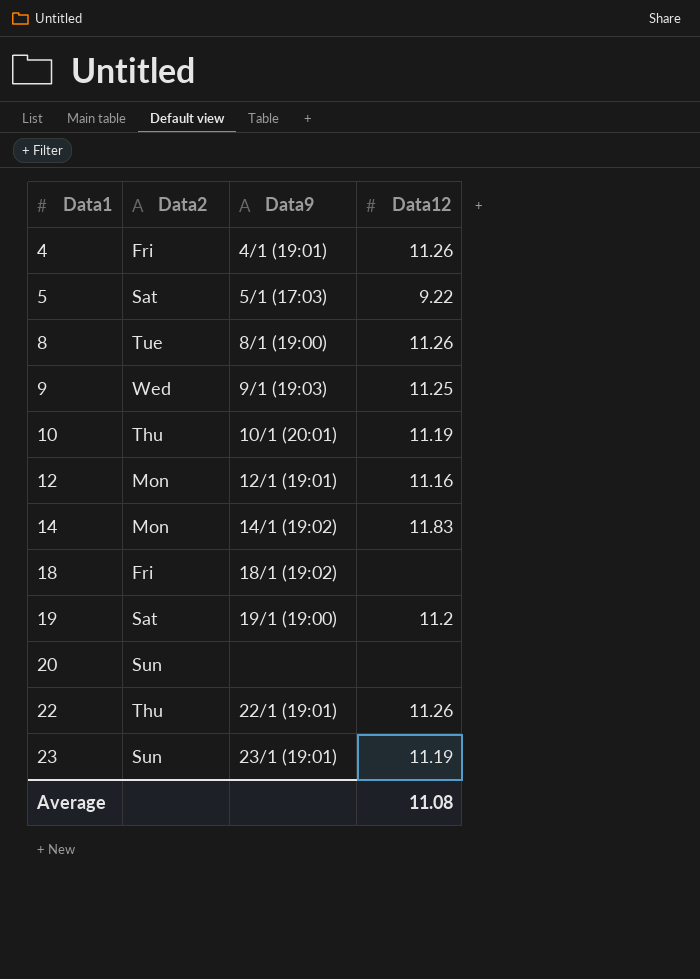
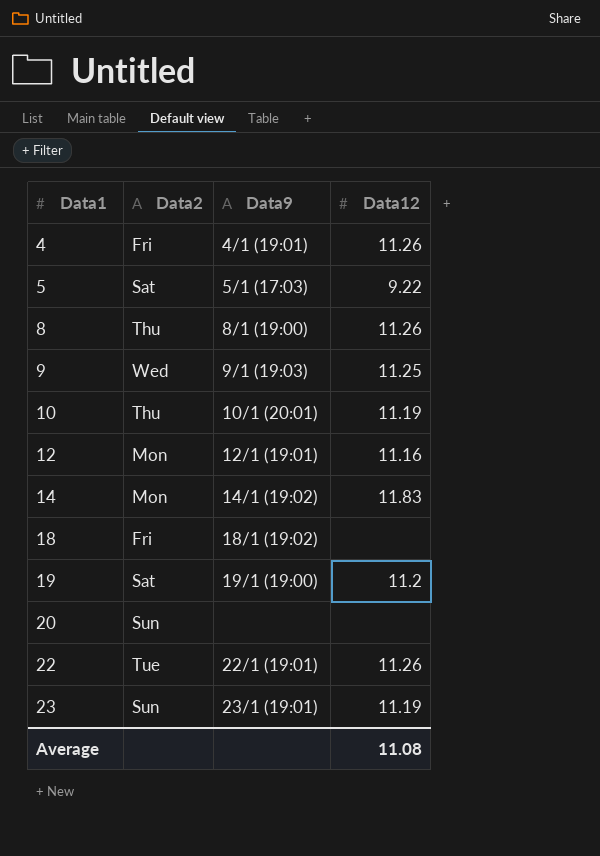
8 | Data2: Tue -> Thu
22 | Data2: Thu -> Tue

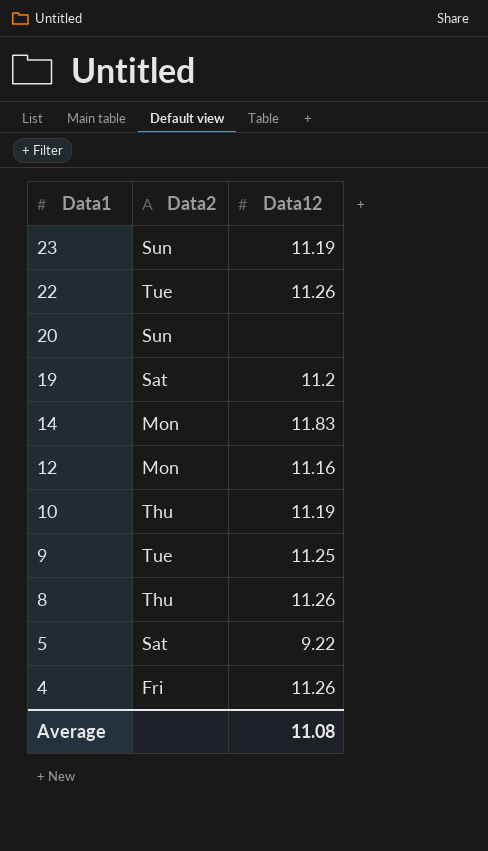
row order: Data1 ascending -> Data1 descending
column Data9 | position: 3 -> none
row 18: Fri | 18/1 (19:02) | none -> none
9 | Data2: Wed -> Tue

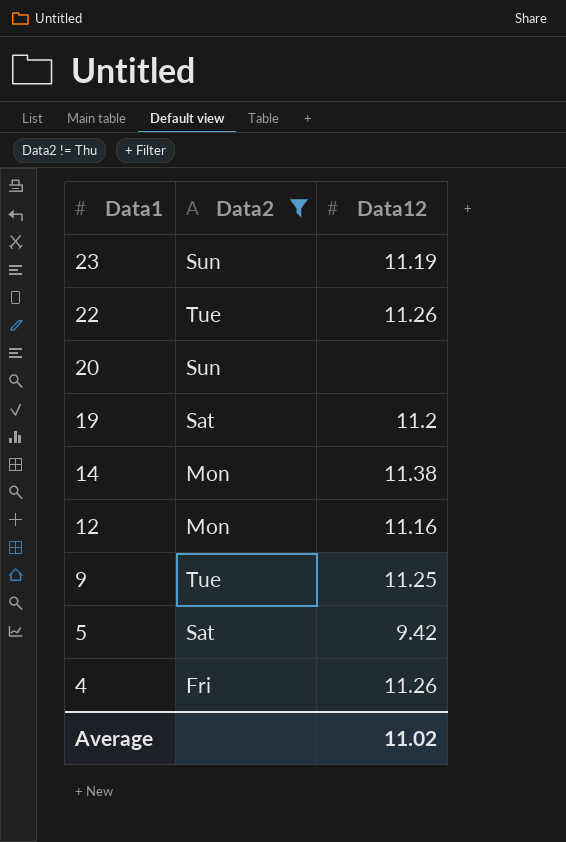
filter: none -> Data2 != Thu
14 | Data12: 11.83 -> 11.38
5 | Data12: 9.22 -> 9.42
Average | Data12: 11.08 -> 11.02

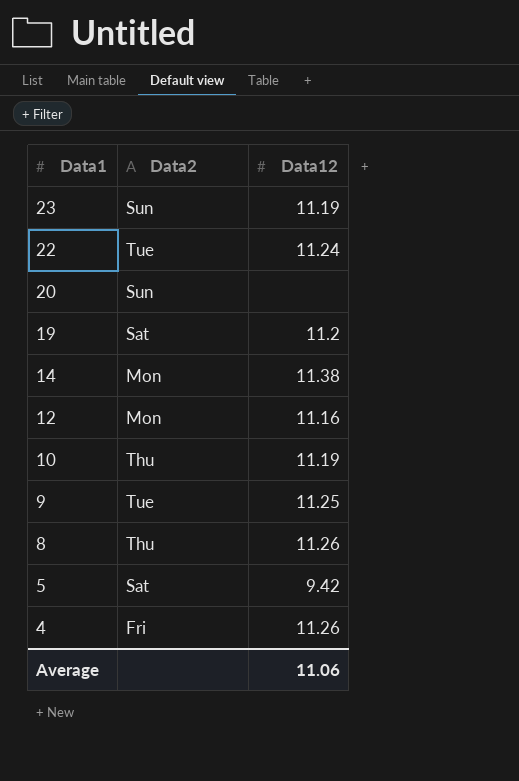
filter: Data2 != Thu -> none
22 | Data12: 11.26 -> 11.24
Average | Data12: 11.02 -> 11.06

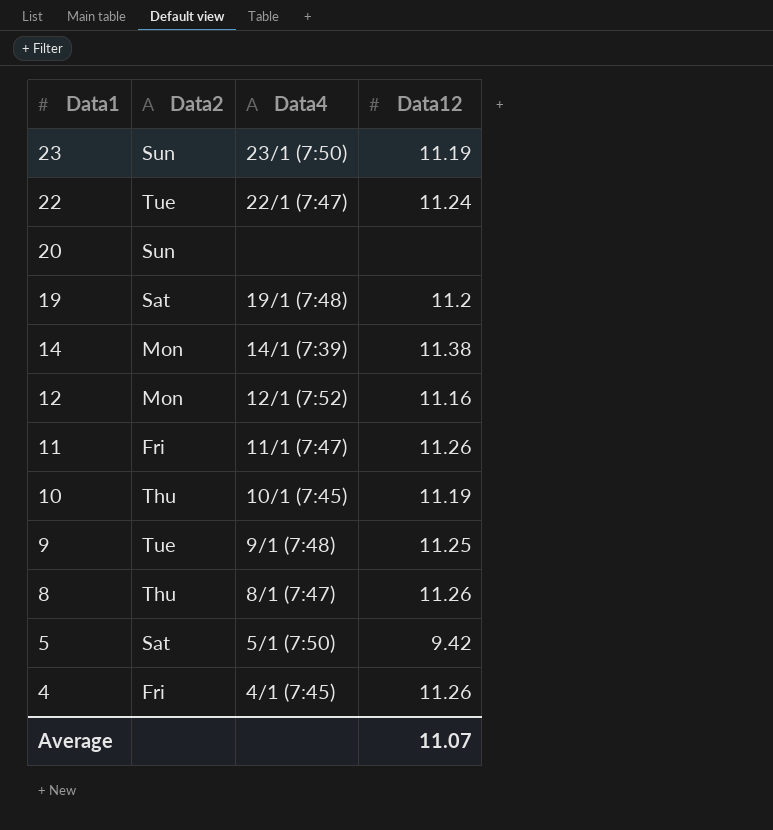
column Data4 | position: none -> 3
row 11: none -> Fri | 11/1 (7:47) | 11.26
Average | Data12: 11.06 -> 11.07

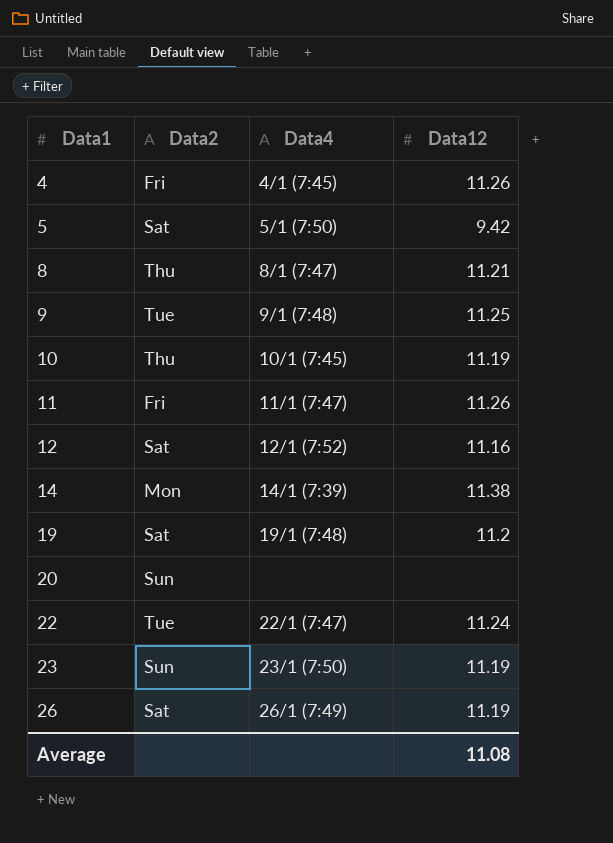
row order: Data1 descending -> Data1 ascending
8 | Data12: 11.26 -> 11.21
12 | Data2: Mon -> Sat
row 26: none -> Sat | 26/1 (7:49) | 11.19
Average | Data12: 11.07 -> 11.08

